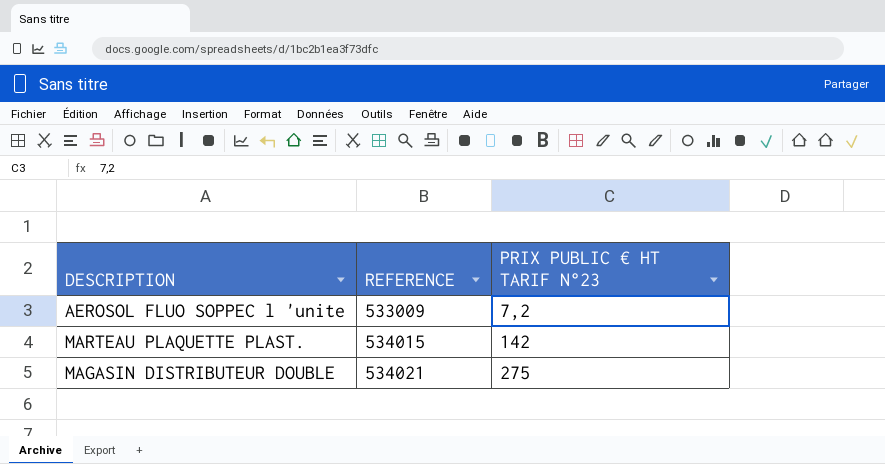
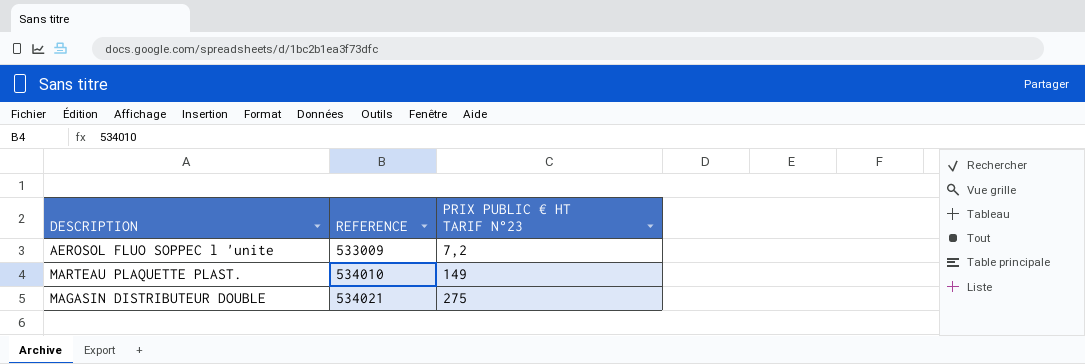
MARTEAU PLAQUETTE PLAST. | REFERENCE: 534015 -> 534010
MARTEAU PLAQUETTE PLAST. | PRIX PUBLIC € HT TARIF N°23: 142 -> 149

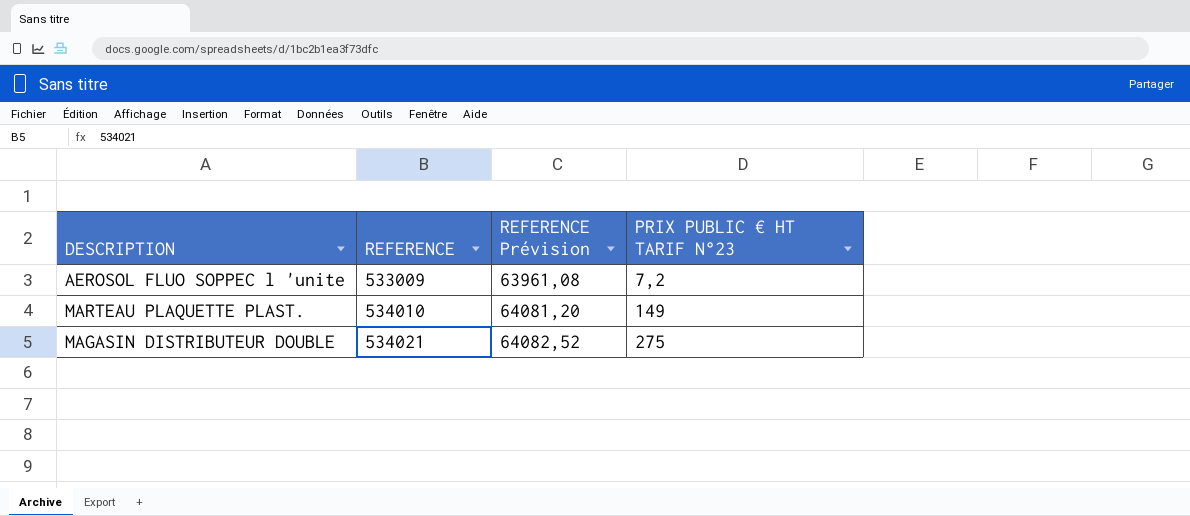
column REFERENCE Prévision | formula: none -> [REFERENCE] * 0,12

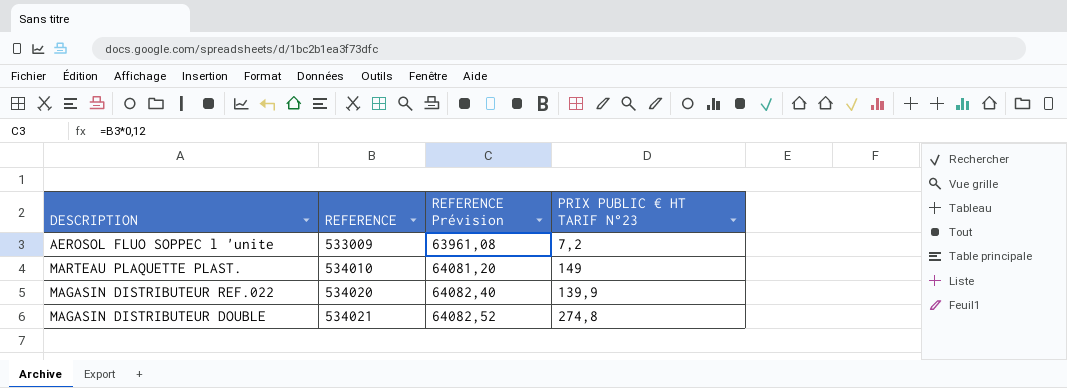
row MAGASIN DISTRIBUTEUR REF.022: none -> 534020 | 64082,40 | 139,9
MAGASIN DISTRIBUTEUR DOUBLE | PRIX PUBLIC € HT TARIF N°23: 275 -> 274,8

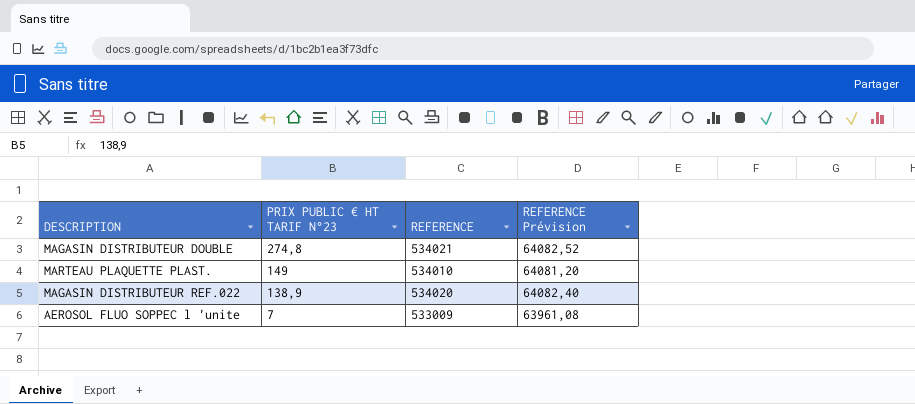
row order: REFERENCE ascending -> PRIX PUBLIC € HT TARIF N°23 descending
column PRIX PUBLIC € HT TARIF N°23 | position: 4 -> 2
MAGASIN DISTRIBUTEUR REF.022 | PRIX PUBLIC € HT TARIF N°23: 139,9 -> 138,9
AEROSOL FLUO SOPPEC l 'unite | PRIX PUBLIC € HT TARIF N°23: 7,2 -> 7

